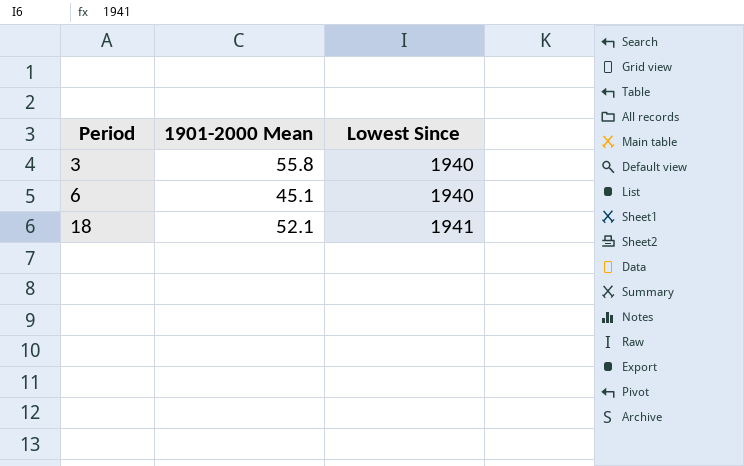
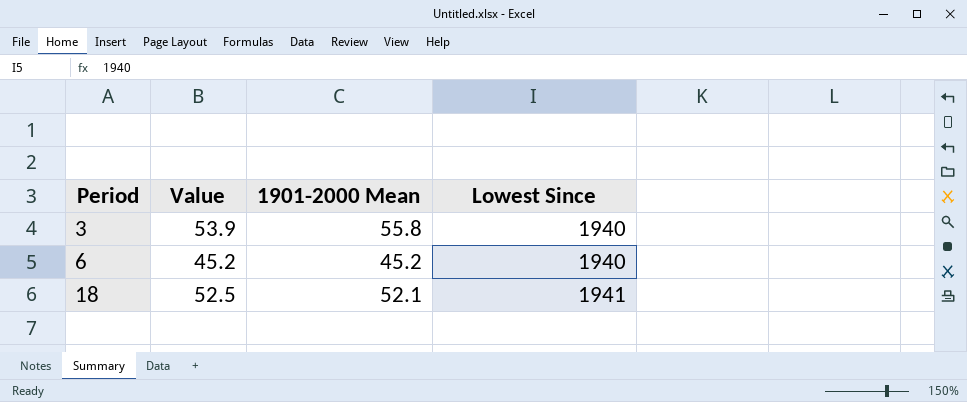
column Value | position: none -> 2
6 | 1901-2000 Mean: 45.1 -> 45.2

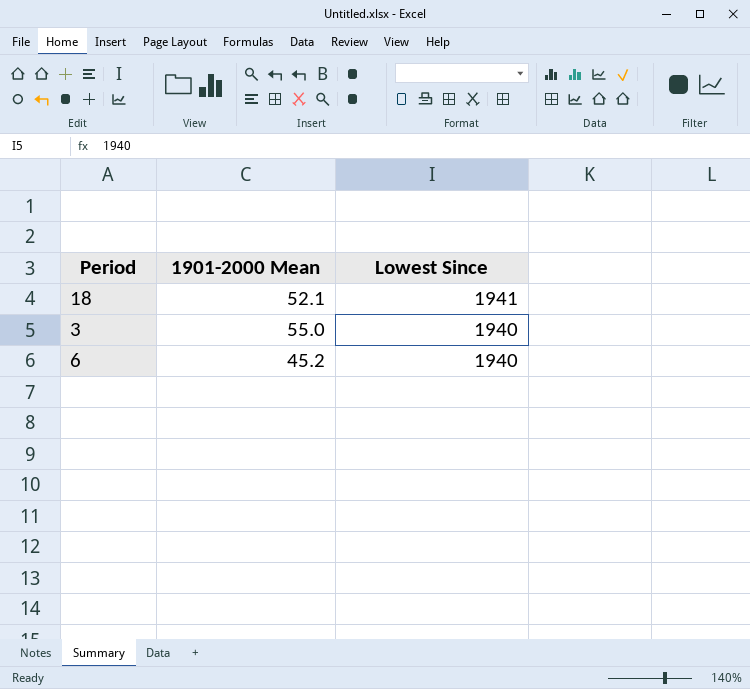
row order: Period ascending -> Lowest Since descending
column Value | position: 2 -> none
3 | 1901-2000 Mean: 55.8 -> 55.0

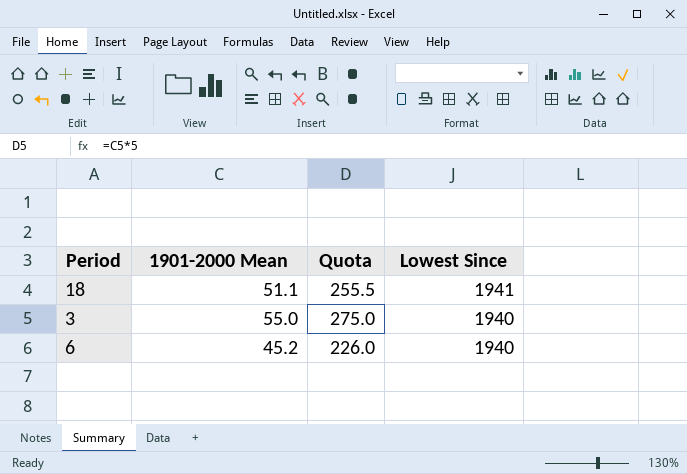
column Quota | formula: none -> [1901-2000 Mean] * 5
18 | 1901-2000 Mean: 52.1 -> 51.1

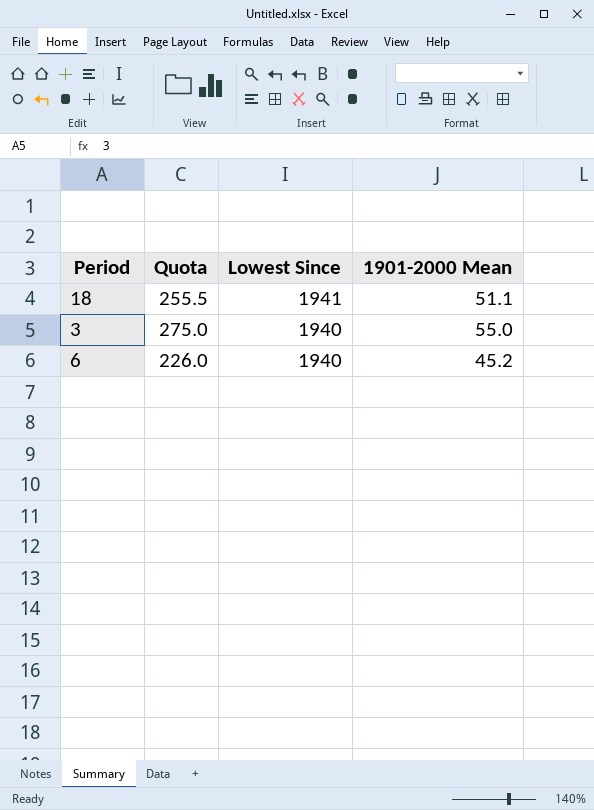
column 1901-2000 Mean | position: 2 -> 4

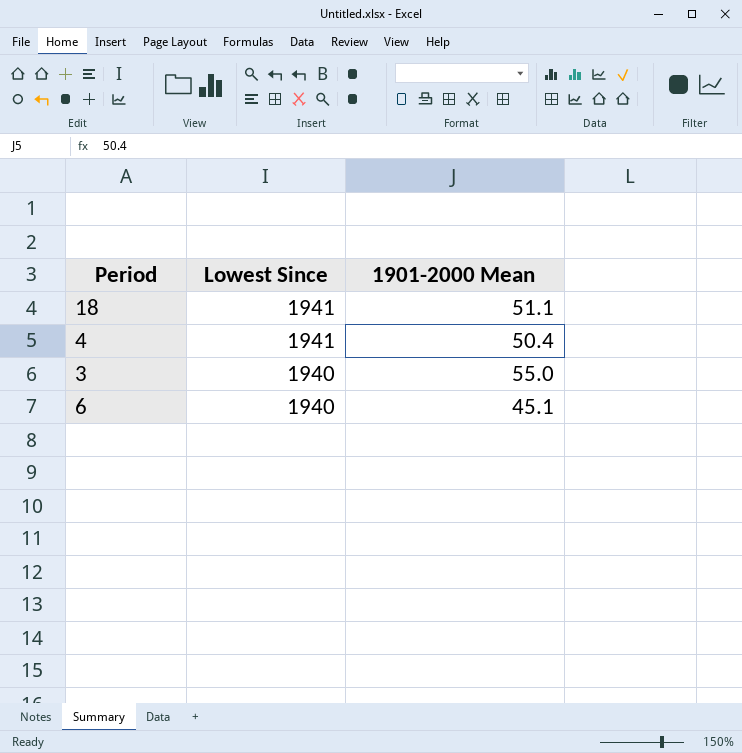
column Quota | formula: [1901-2000 Mean] * 5 -> none
row 4: none -> 1941 | 50.4
6 | 1901-2000 Mean: 45.2 -> 45.1

